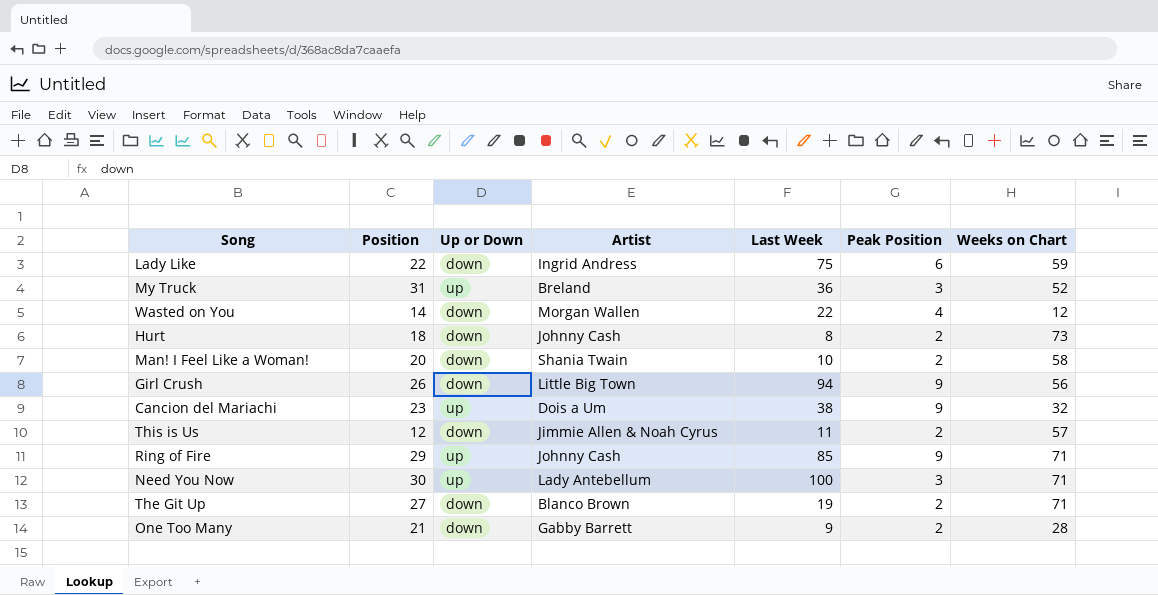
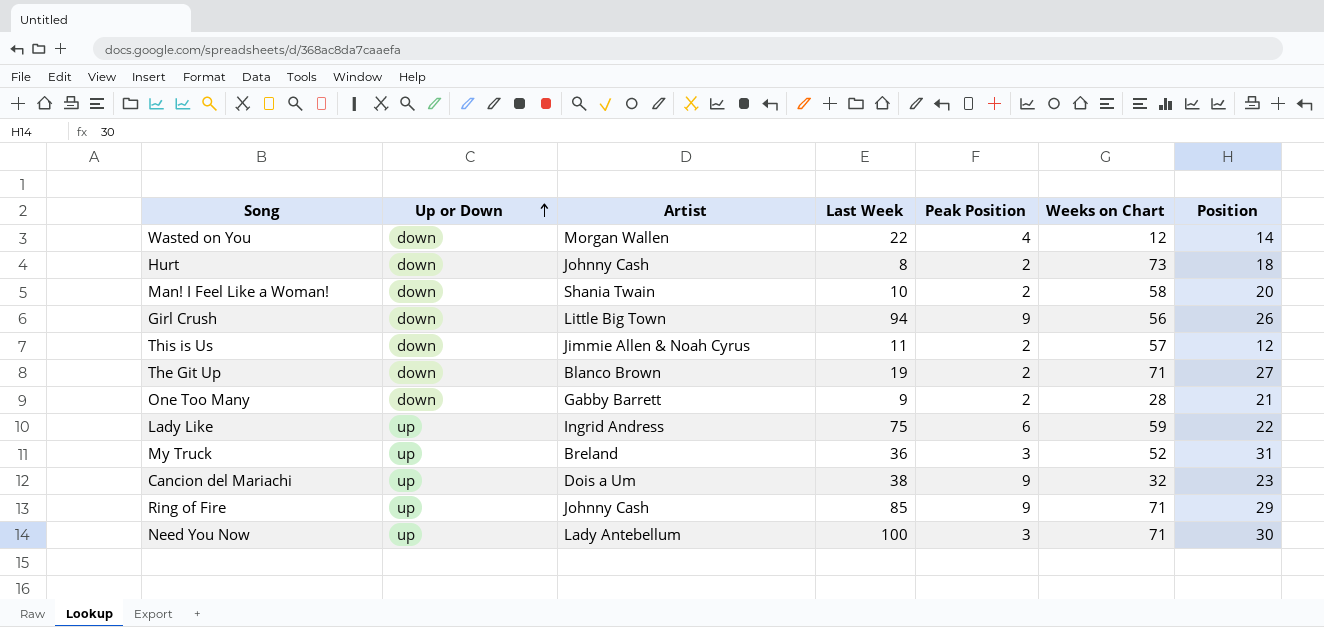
row order: none -> Up or Down ascending
column Position | position: 2 -> 7
Lady Like | Up or Down: down -> up

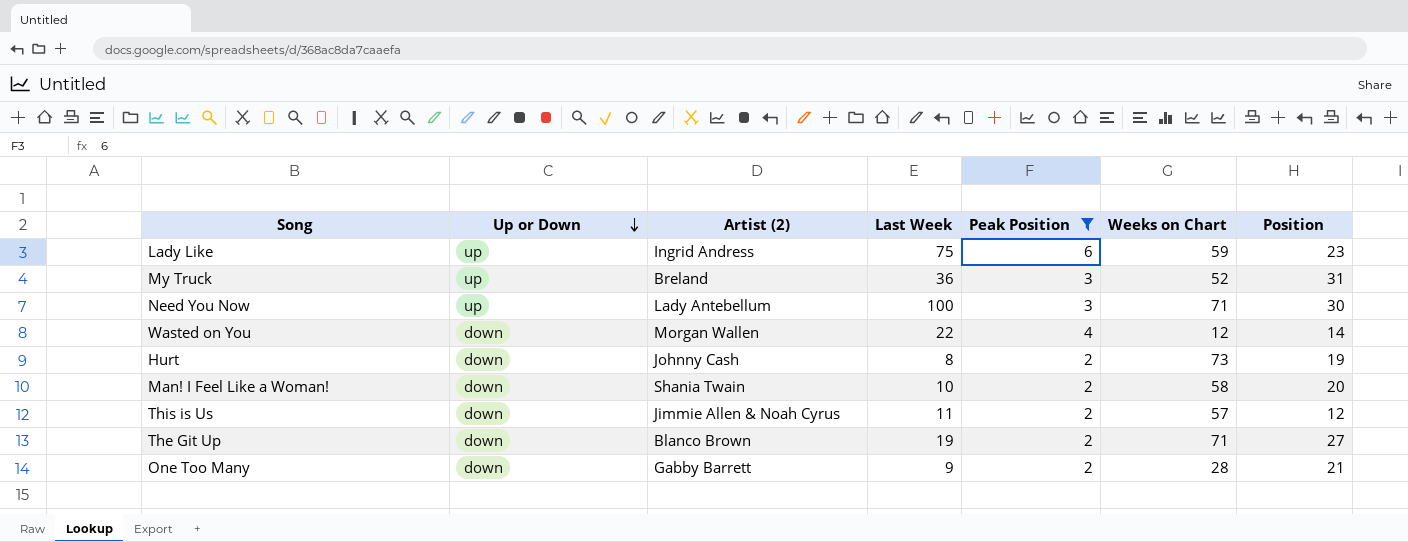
filter: none -> Peak Position != 9
row order: Up or Down ascending -> Up or Down descending
column name: Artist -> Artist (2)
Lady Like | Position: 22 -> 23
Hurt | Position: 18 -> 19

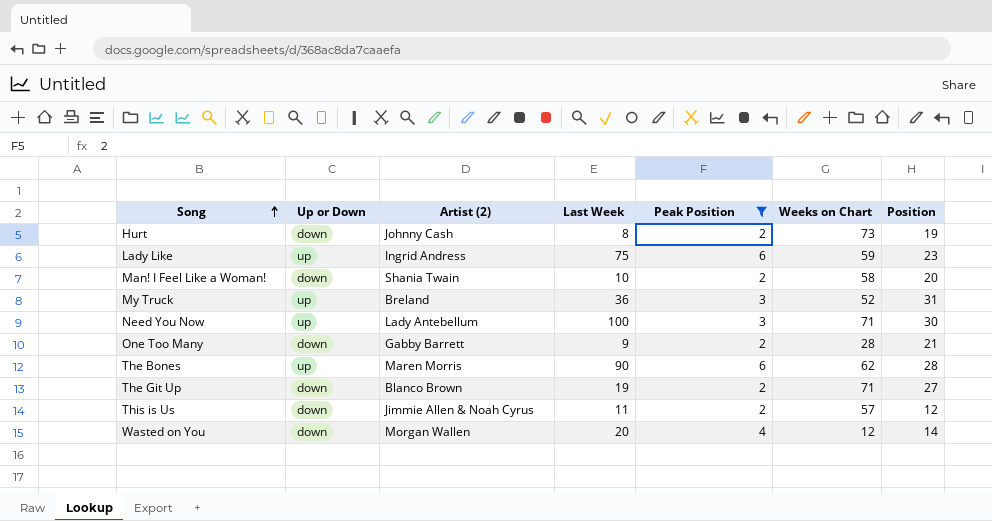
row order: Up or Down descending -> Song ascending
row The Bones: none -> up | Maren Morris | 90 | 6 | 62 | 28
Wasted on You | Last Week: 22 -> 20

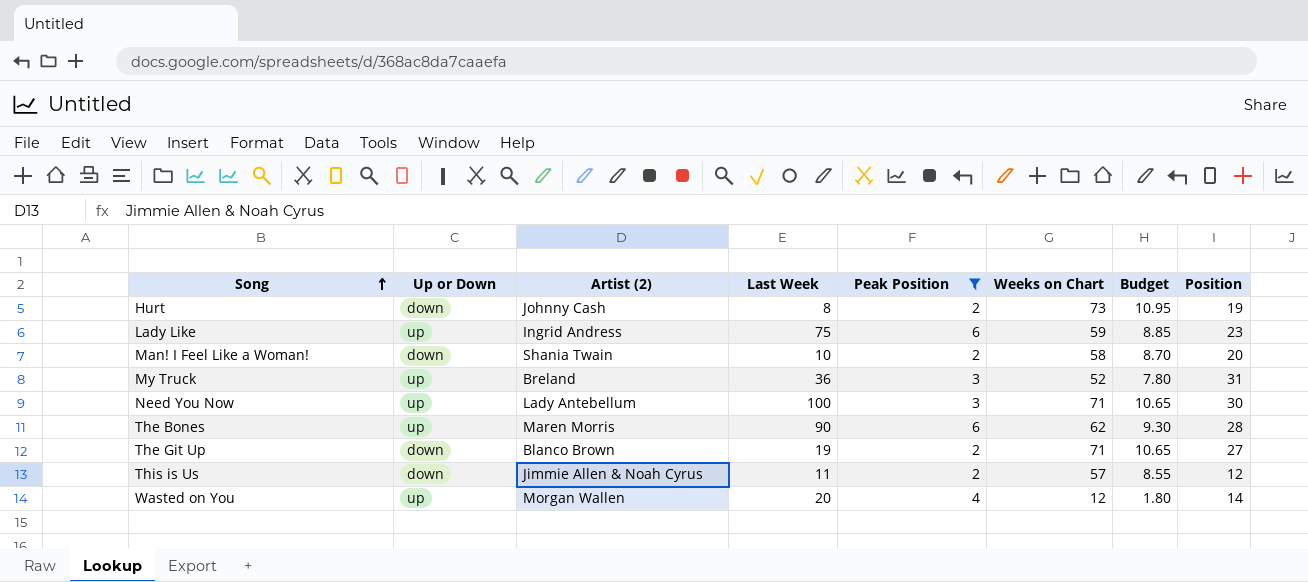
column Budget | formula: none -> [Weeks on Chart] * 0.15
row One Too Many: down | Gabby Barrett | 9 | 2 | 28 | 21 -> none
Wasted on You | Up or Down: down -> up

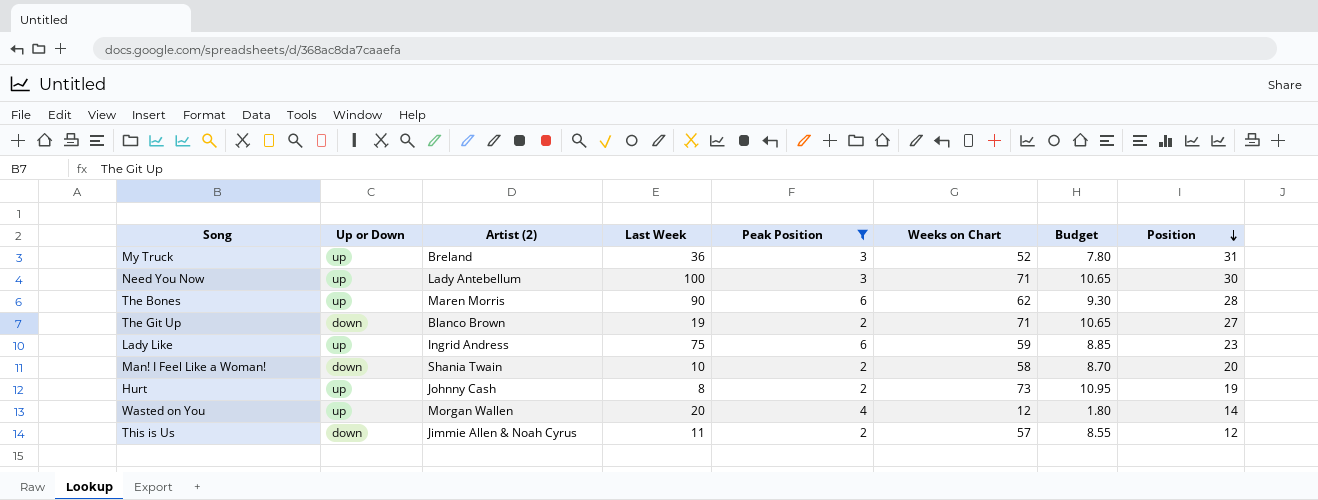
row order: Song ascending -> Position descending
Hurt | Up or Down: down -> up

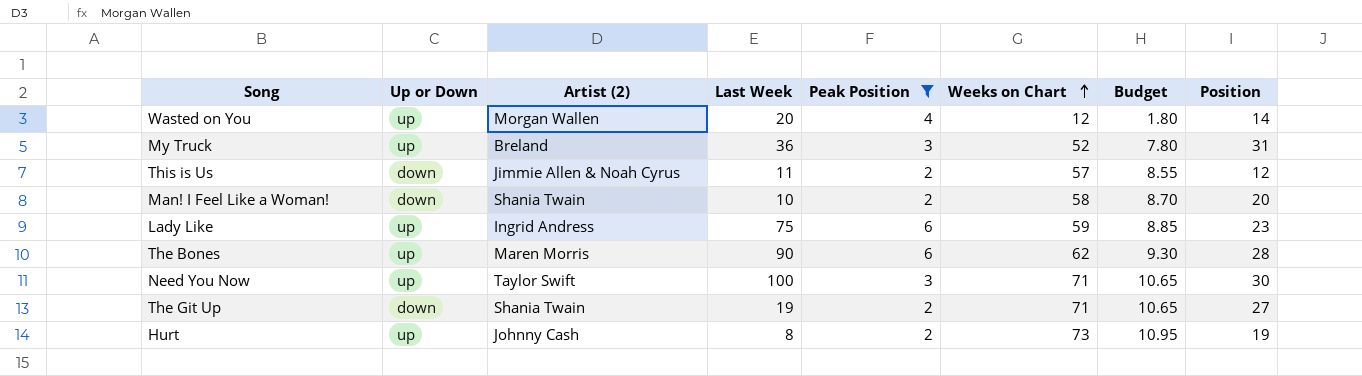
row order: Position descending -> Weeks on Chart ascending
Need You Now | Artist (2): Lady Antebellum -> Taylor Swift
The Git Up | Artist (2): Blanco Brown -> Shania Twain

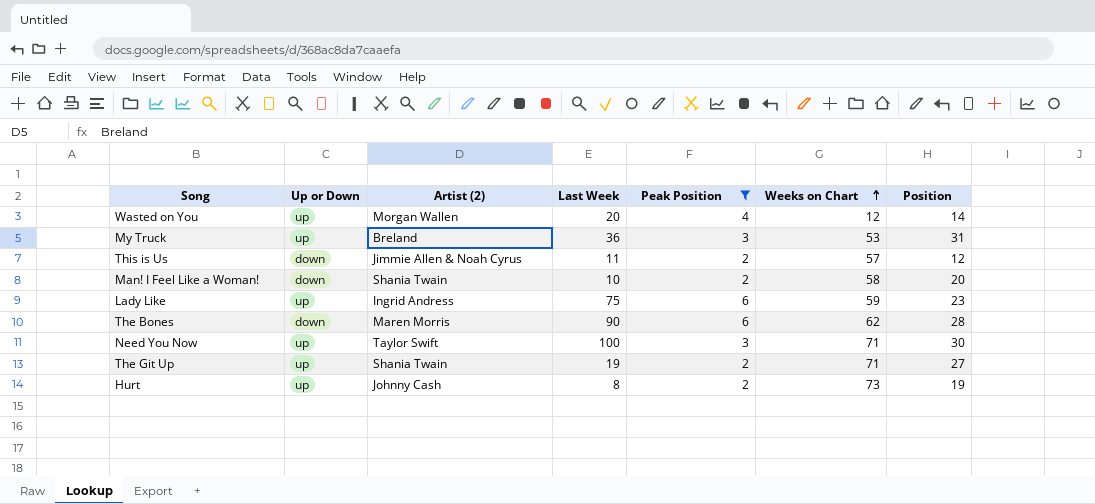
column Budget | formula: [Weeks on Chart] * 0.15 -> none
My Truck | Weeks on Chart: 52 -> 53
The Bones | Up or Down: up -> down
The Git Up | Up or Down: down -> up

